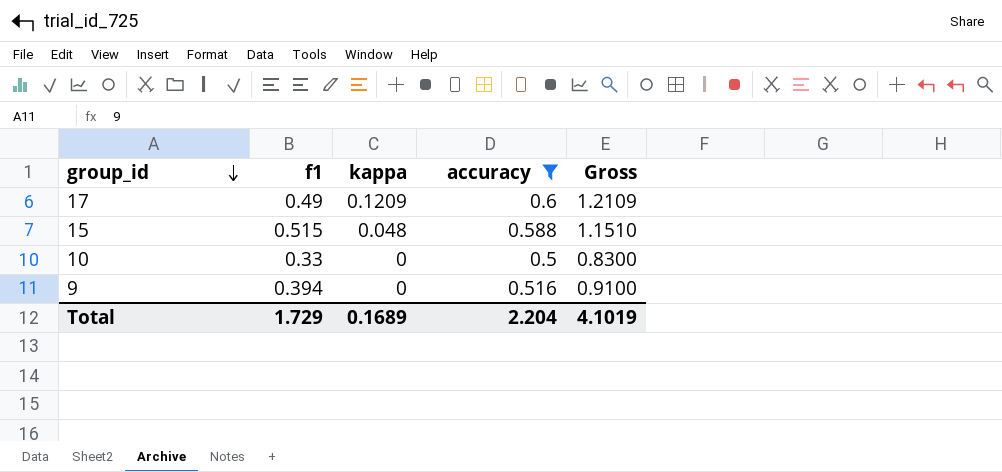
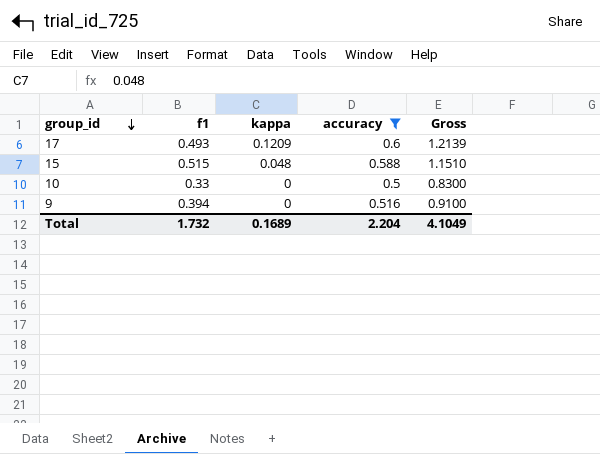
17 | f1: 0.49 -> 0.493
17 | Gross: 1.2109 -> 1.2139
Total | f1: 1.729 -> 1.732
Total | Gross: 4.1019 -> 4.1049

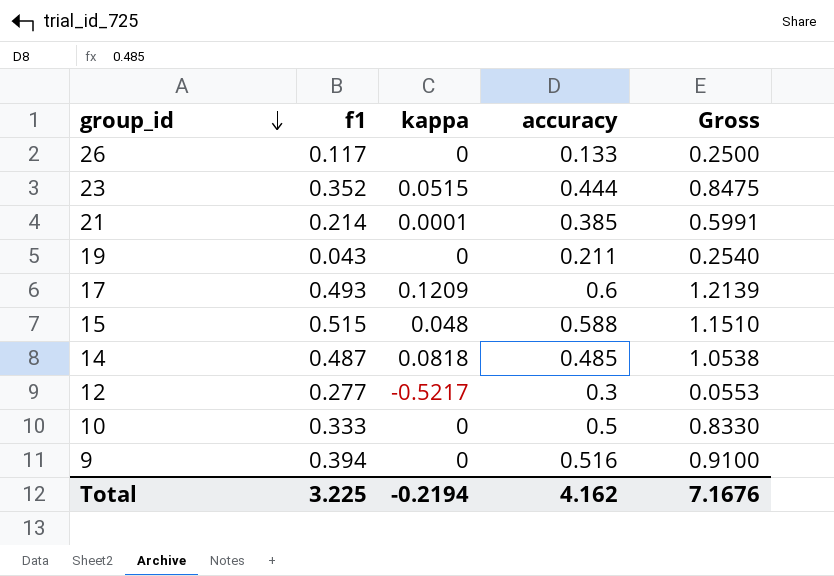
filter: accuracy >= 0.5 -> none
10 | f1: 0.33 -> 0.333
10 | Gross: 0.8300 -> 0.8330
Total | f1: 1.732 -> 3.225
Total | kappa: 0.1689 -> -0.2194
Total | accuracy: 2.204 -> 4.162
Total | Gross: 4.1049 -> 7.1676

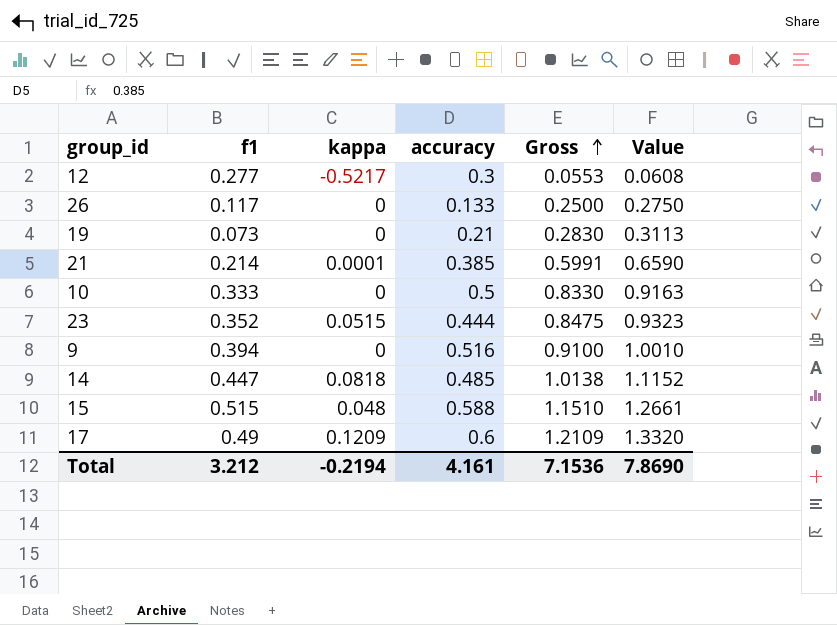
row order: group_id descending -> Gross ascending
column Value | formula: none -> [Gross] * 1.1
19 | f1: 0.043 -> 0.073
19 | accuracy: 0.211 -> 0.21
19 | Gross: 0.2540 -> 0.2830
14 | f1: 0.487 -> 0.447
14 | Gross: 1.0538 -> 1.0138
17 | f1: 0.493 -> 0.49
17 | Gross: 1.2139 -> 1.2109
Total | f1: 3.225 -> 3.212
Total | accuracy: 4.162 -> 4.161
Total | Gross: 7.1676 -> 7.1536

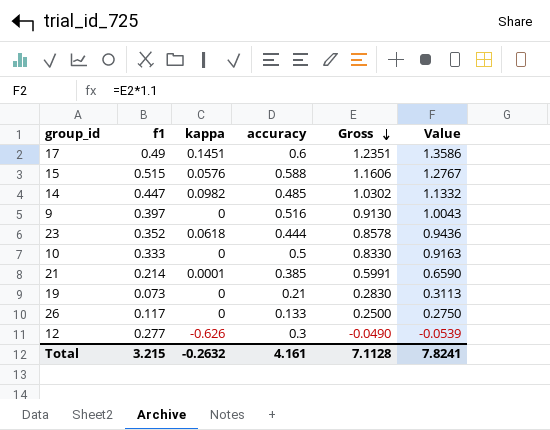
row order: Gross ascending -> Gross descending
17 | kappa: 0.1209 -> 0.1451
17 | Gross: 1.2109 -> 1.2351
17 | Value: 1.3320 -> 1.3586
15 | kappa: 0.048 -> 0.0576
15 | Gross: 1.1510 -> 1.1606
15 | Value: 1.2661 -> 1.2767
14 | kappa: 0.0818 -> 0.0982
14 | Gross: 1.0138 -> 1.0302
14 | Value: 1.1152 -> 1.1332
9 | f1: 0.394 -> 0.397
9 | Gross: 0.9100 -> 0.9130
9 | Value: 1.0010 -> 1.0043
23 | kappa: 0.0515 -> 0.0618
23 | Gross: 0.8475 -> 0.8578
23 | Value: 0.9323 -> 0.9436
12 | kappa: -0.5217 -> -0.626
12 | Gross: 0.0553 -> -0.0490
12 | Value: 0.0608 -> -0.0539
Total | f1: 3.212 -> 3.215
Total | kappa: -0.2194 -> -0.2632
Total | Gross: 7.1536 -> 7.1128
Total | Value: 7.8690 -> 7.8241

